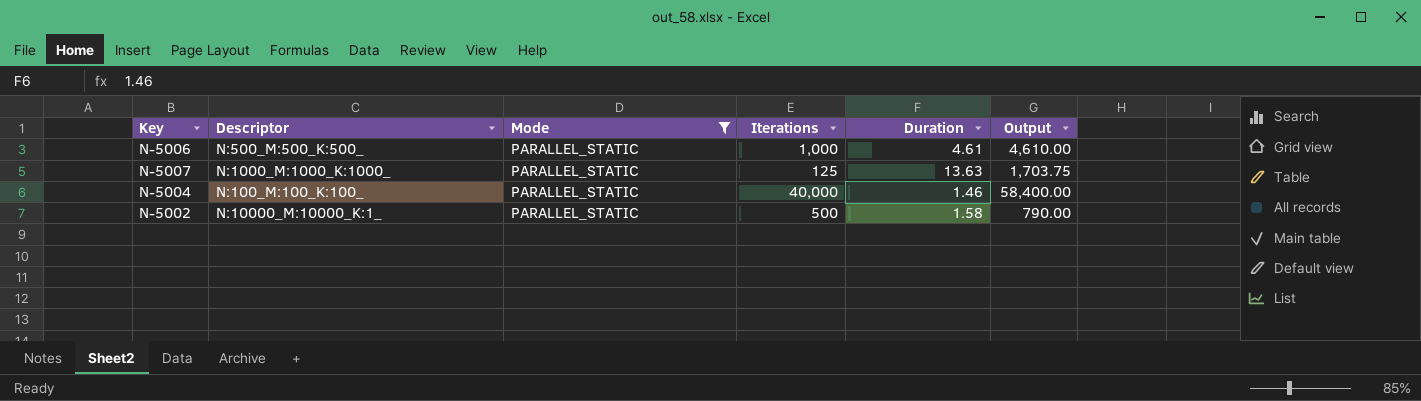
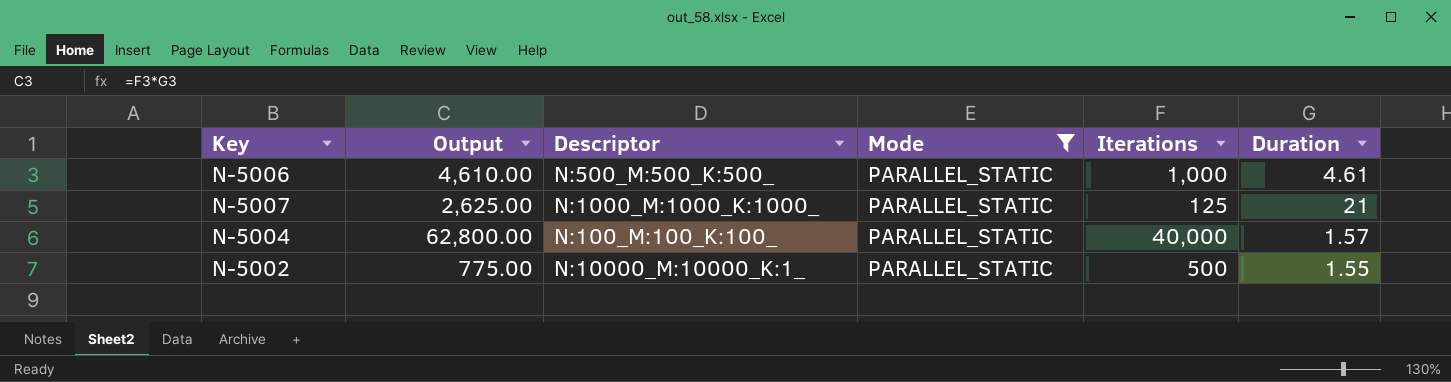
column Output | position: 6 -> 2
N-5007 | Output: 1,703.75 -> 2,625.00
N-5007 | Duration: 13.63 -> 21
N-5004 | Output: 58,400.00 -> 62,800.00
N-5004 | Duration: 1.46 -> 1.57
N-5002 | Output: 790.00 -> 775.00
N-5002 | Duration: 1.58 -> 1.55

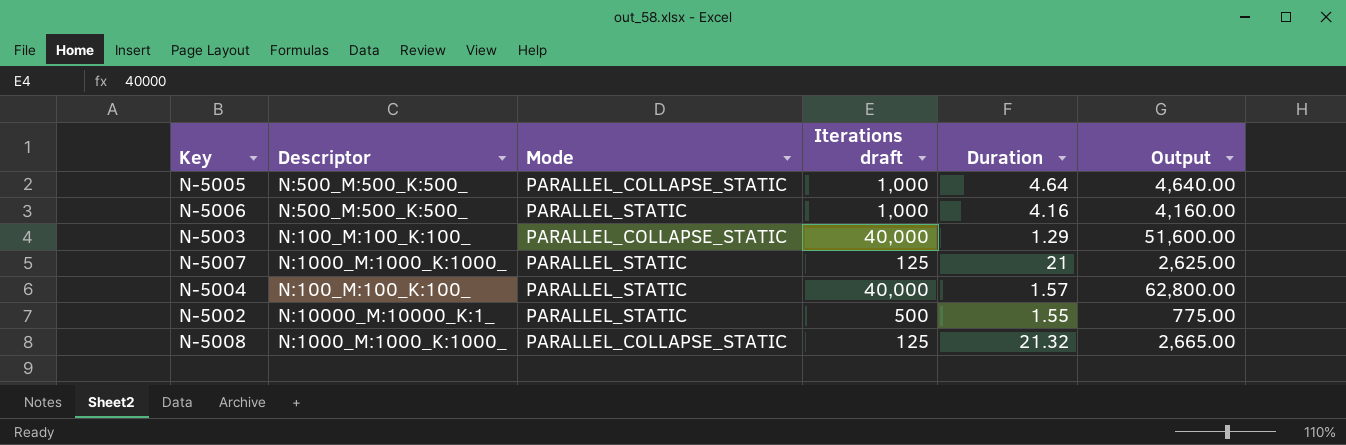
filter: Mode = PARALLEL_STATIC -> none
column name: Iterations -> Iterations draft
column Output | position: 2 -> 6
N-5006 | Duration: 4.61 -> 4.16
N-5006 | Output: 4,610.00 -> 4,160.00

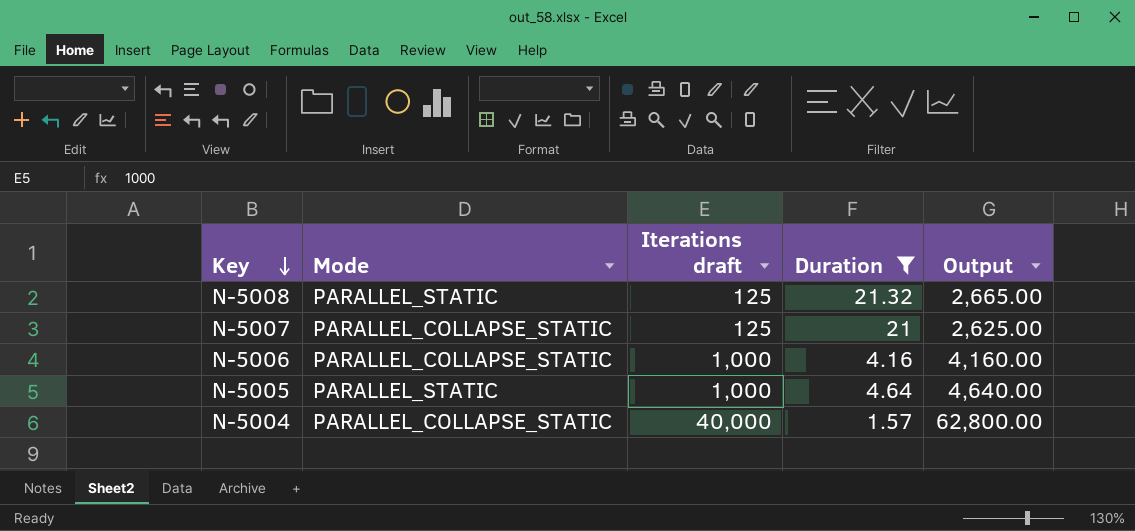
filter: none -> Duration >= 1.57
row order: none -> Key descending
column Descriptor | position: 2 -> none
N-5008 | Mode: PARALLEL_COLLAPSE_STATIC -> PARALLEL_STATIC
N-5007 | Mode: PARALLEL_STATIC -> PARALLEL_COLLAPSE_STATIC
N-5006 | Mode: PARALLEL_STATIC -> PARALLEL_COLLAPSE_STATIC
N-5005 | Mode: PARALLEL_COLLAPSE_STATIC -> PARALLEL_STATIC
N-5004 | Mode: PARALLEL_STATIC -> PARALLEL_COLLAPSE_STATIC

